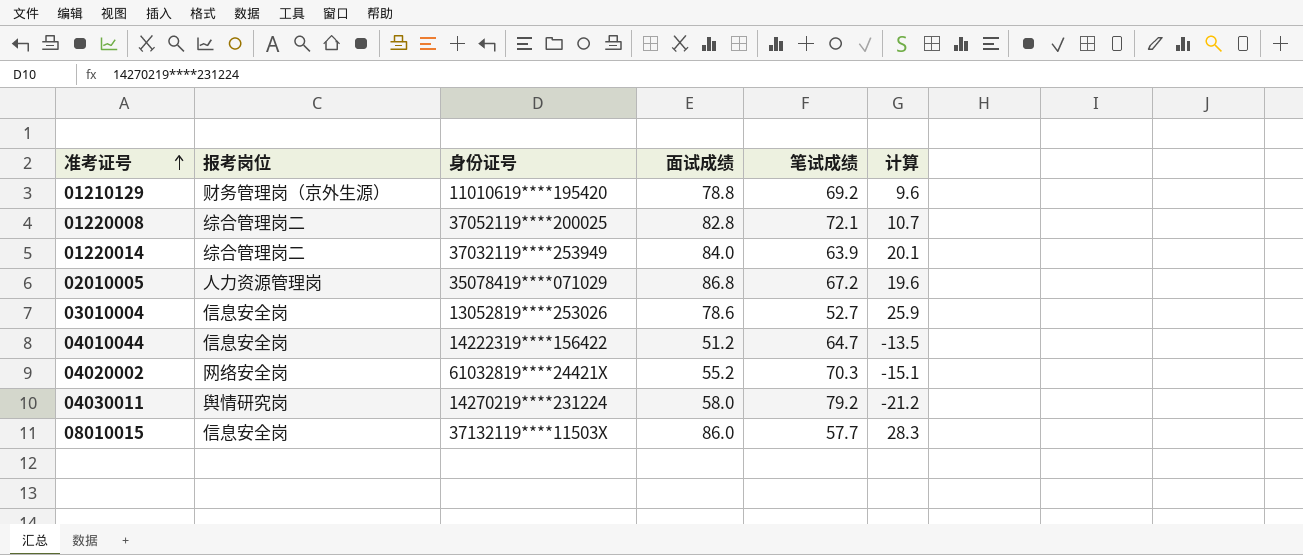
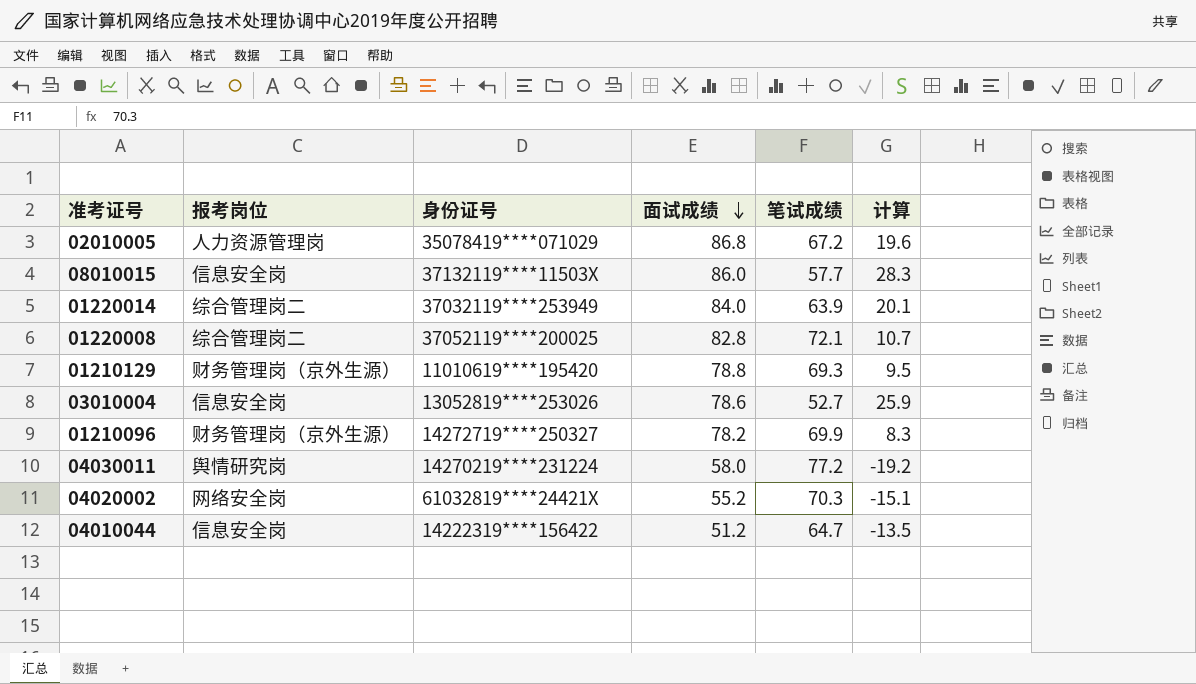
row order: 准考证号 ascending -> 面试成绩 descending
01210129 | 笔试成绩: 69.2 -> 69.3
01210129 | 计算: 9.6 -> 9.5
row 01210096: none -> 财务管理岗（京外生源） | 14272719****250327 | 78.2 | 69.9 | 8.3
04030011 | 笔试成绩: 79.2 -> 77.2
04030011 | 计算: -21.2 -> -19.2

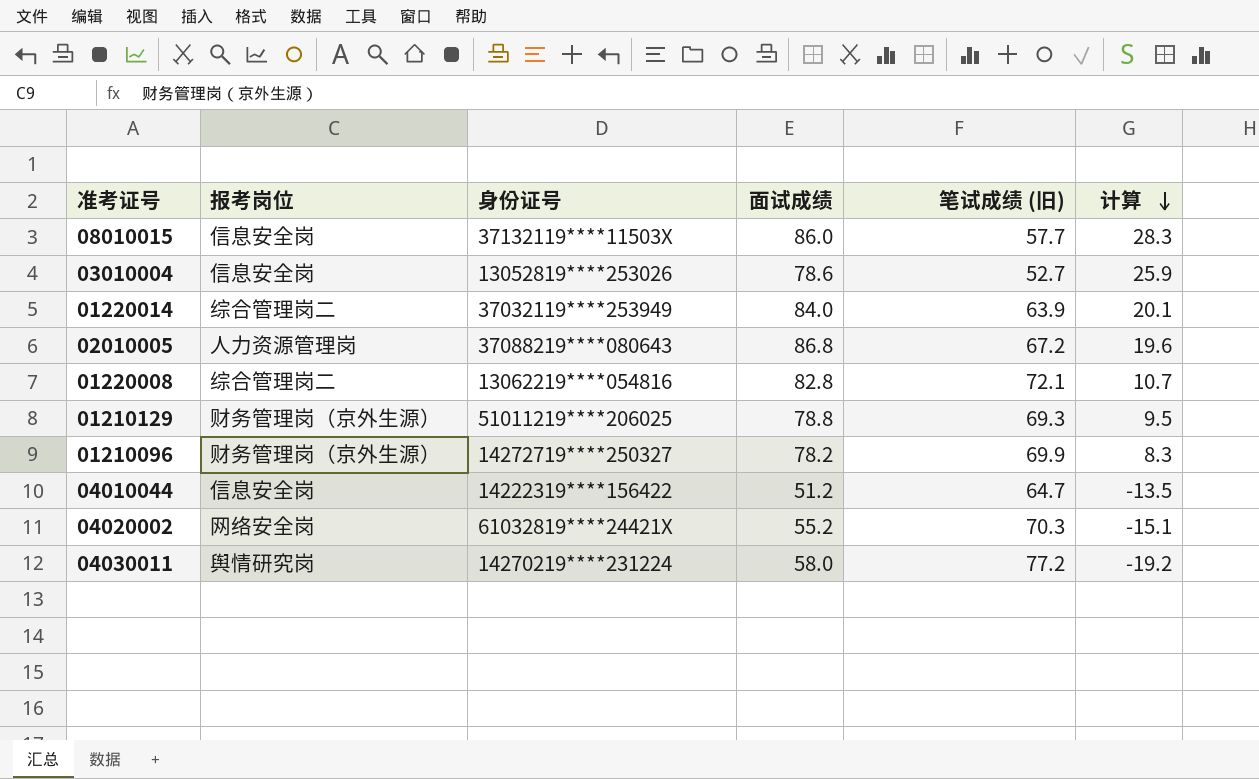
row order: 面试成绩 descending -> 计算 descending
column name: 笔试成绩 -> 笔试成绩 (旧)
02010005 | 身份证号: 35078419****071029 -> 37088219****080643
01220008 | 身份证号: 37052119****200025 -> 13062219****054816
01210129 | 身份证号: 11010619****195420 -> 51011219****206025

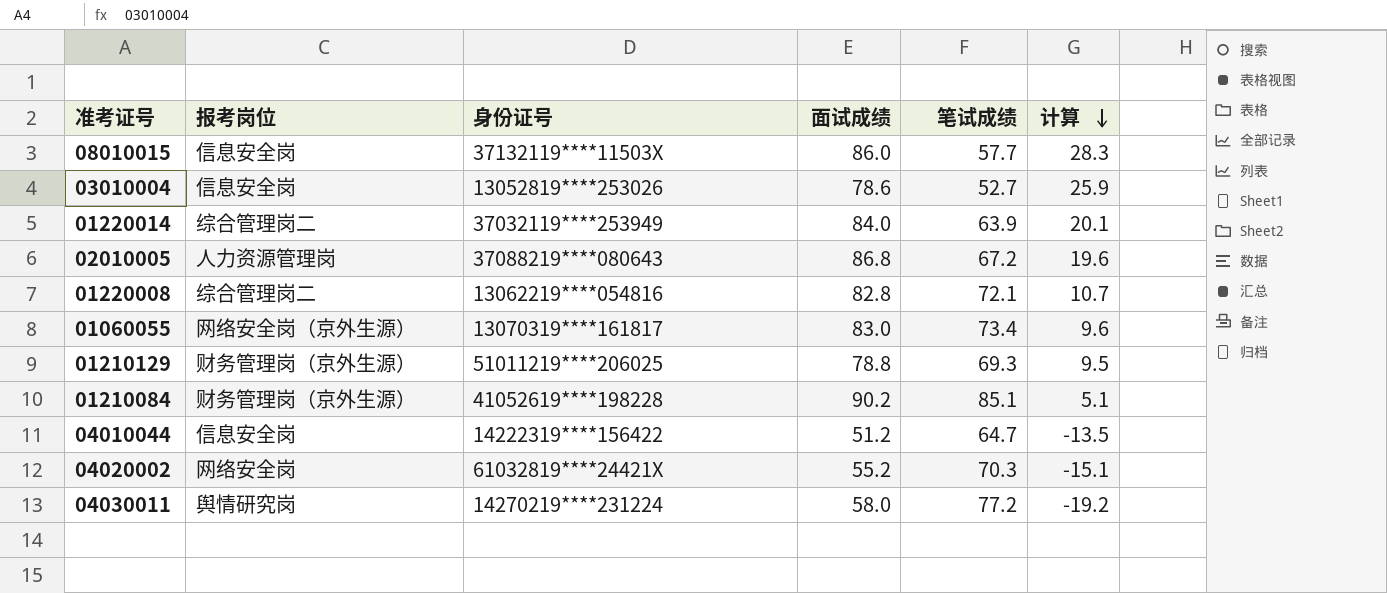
column name: 笔试成绩 (旧) -> 笔试成绩
row 01210096: 财务管理岗（京外生源） | 14272719****250327 | 78.2 | 69.9 | 8.3 -> none
row 01060055: none -> 网络安全岗（京外生源） | 13070319****161817 | 83.0 | 73.4 | 9.6
row 01210084: none -> 财务管理岗（京外生源） | 41052619****198228 | 90.2 | 85.1 | 5.1

